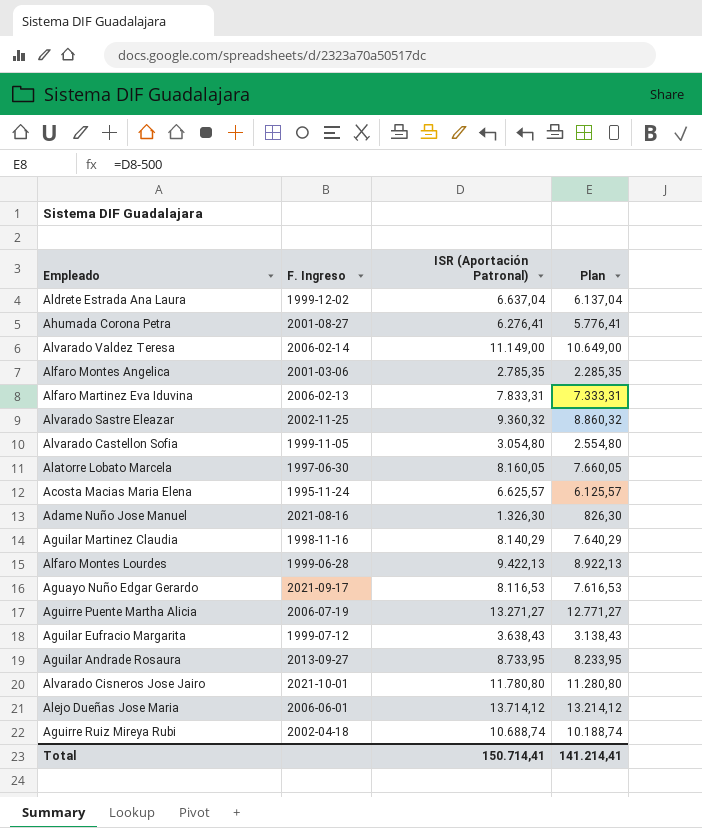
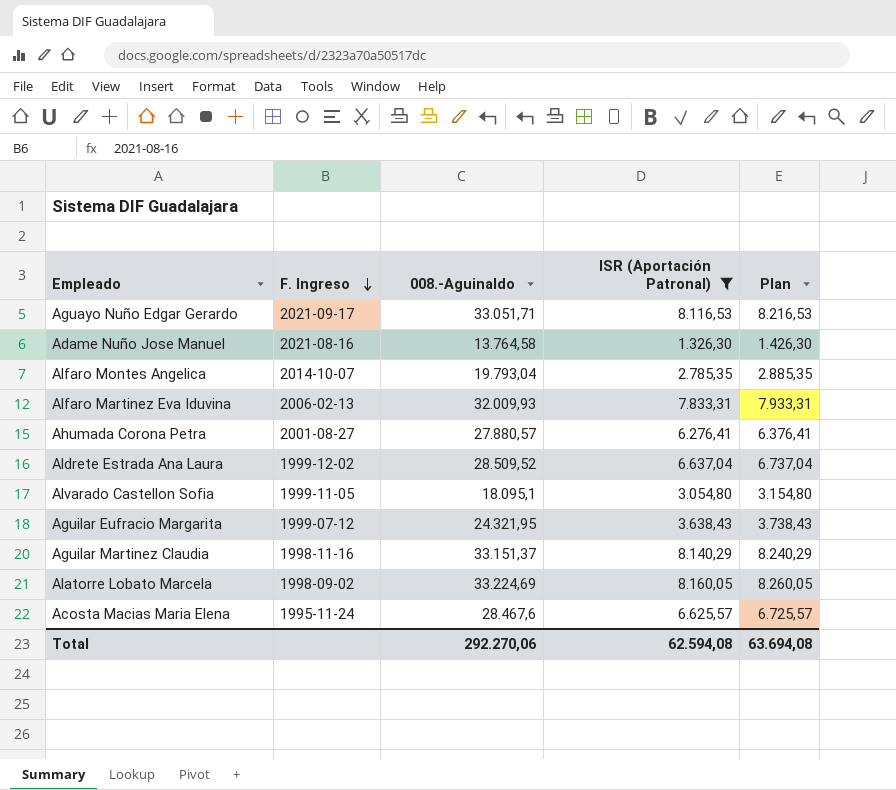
filter: none -> ISR (Aportación Patronal) <= 8.160,05
row order: none -> F. Ingreso descending
column 008.-Aguinaldo | position: none -> 3
column Plan | formula: [ISR (Aportación Patronal)] - 500 -> [ISR (Aportación Patronal)] + 100
Alfaro Montes Angelica | F. Ingreso: 2001-03-06 -> 2014-10-07
Alatorre Lobato Marcela | F. Ingreso: 1997-06-30 -> 1998-09-02
Total | ISR (Aportación Patronal): 150.714,41 -> 62.594,08
Total | Plan: 141.214,41 -> 63.694,08

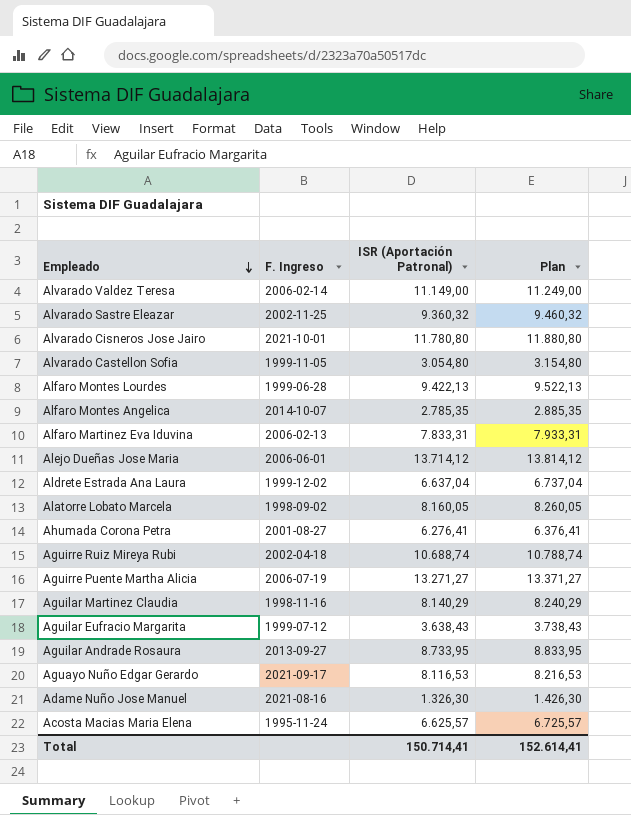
filter: ISR (Aportación Patronal) <= 8.160,05 -> none
row order: F. Ingreso descending -> Empleado descending
column 008.-Aguinaldo | position: 3 -> none
Total | ISR (Aportación Patronal): 62.594,08 -> 150.714,41
Total | Plan: 63.694,08 -> 152.614,41

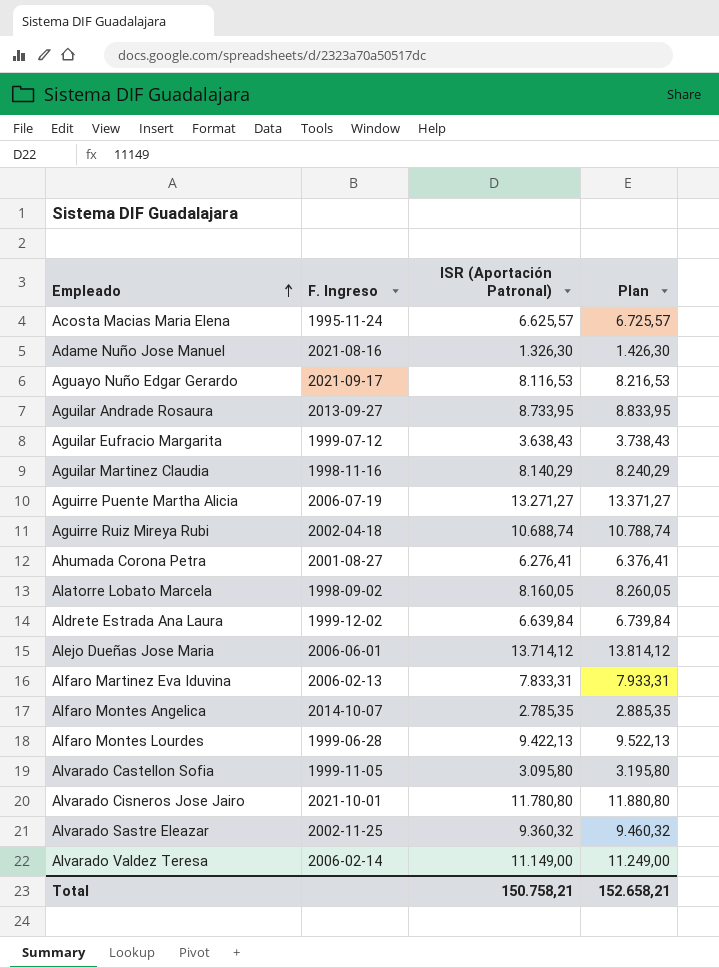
row order: Empleado descending -> Empleado ascending
Aldrete Estrada Ana Laura | ISR (Aportación Patronal): 6.637,04 -> 6.639,84
Aldrete Estrada Ana Laura | Plan: 6.737,04 -> 6.739,84
Alvarado Castellon Sofia | ISR (Aportación Patronal): 3.054,80 -> 3.095,80
Alvarado Castellon Sofia | Plan: 3.154,80 -> 3.195,80
Total | ISR (Aportación Patronal): 150.714,41 -> 150.758,21
Total | Plan: 152.614,41 -> 152.658,21

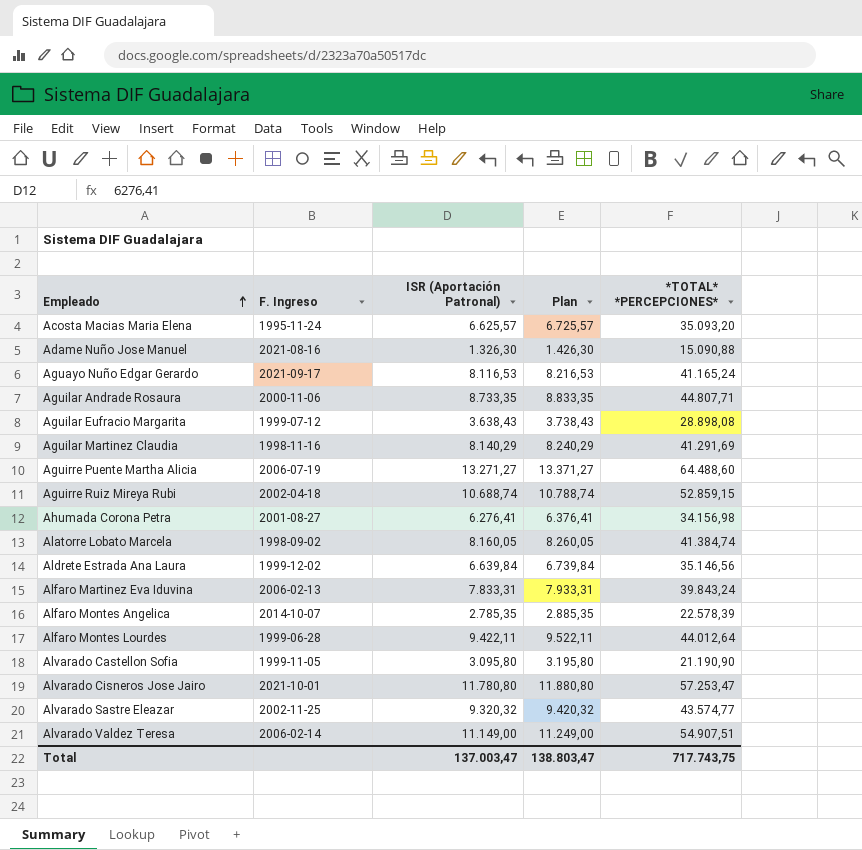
column *TOTAL* *PERCEPCIONES* | position: none -> 5
row Alejo Dueñas Jose Maria: 2006-06-01 | 13.714,12 | 13.814,12 -> none
Aguilar Andrade Rosaura | F. Ingreso: 2013-09-27 -> 2000-11-06
Aguilar Andrade Rosaura | ISR (Aportación Patronal): 8.733,95 -> 8.733,35
Aguilar Andrade Rosaura | Plan: 8.833,95 -> 8.833,35
Alfaro Montes Lourdes | ISR (Aportación Patronal): 9.422,13 -> 9.422,11
Alfaro Montes Lourdes | Plan: 9.522,13 -> 9.522,11
Alvarado Sastre Eleazar | ISR (Aportación Patronal): 9.360,32 -> 9.320,32
Alvarado Sastre Eleazar | Plan: 9.460,32 -> 9.420,32
Total | ISR (Aportación Patronal): 150.758,21 -> 137.003,47
Total | Plan: 152.658,21 -> 138.803,47

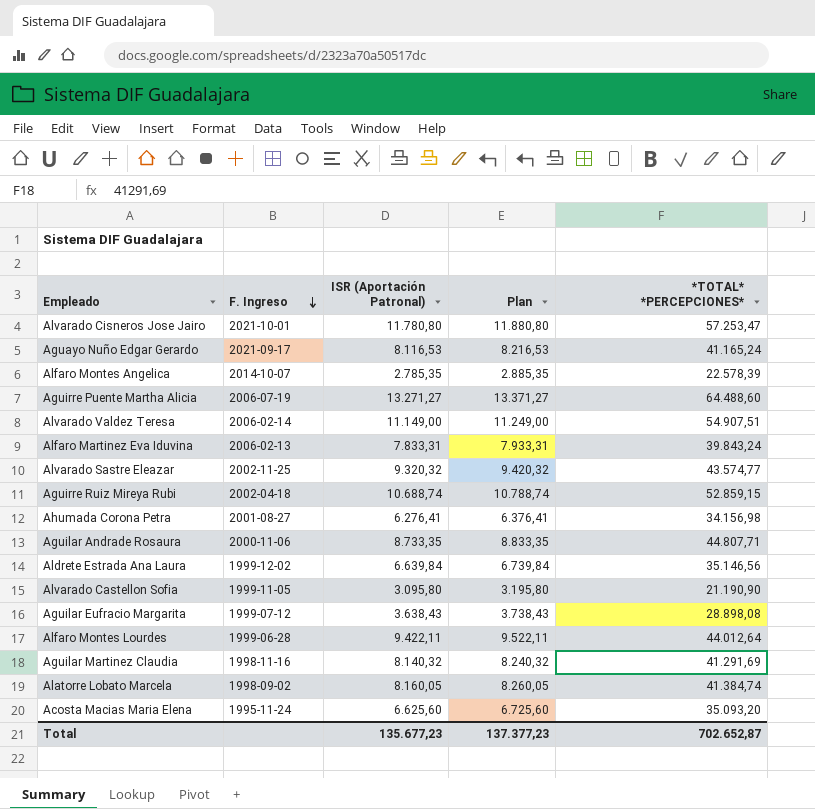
row order: Empleado ascending -> F. Ingreso descending
row Adame Nuño Jose Manuel: 2021-08-16 | 1.326,30 | 1.426,30 | 15.090,88 -> none
Aguilar Martinez Claudia | ISR (Aportación Patronal): 8.140,29 -> 8.140,32
Aguilar Martinez Claudia | Plan: 8.240,29 -> 8.240,32
Acosta Macias Maria Elena | ISR (Aportación Patronal): 6.625,57 -> 6.625,60
Acosta Macias Maria Elena | Plan: 6.725,57 -> 6.725,60
Total | ISR (Aportación Patronal): 137.003,47 -> 135.677,23
Total | Plan: 138.803,47 -> 137.377,23
Total | *TOTAL* *PERCEPCIONES*: 717.743,75 -> 702.652,87

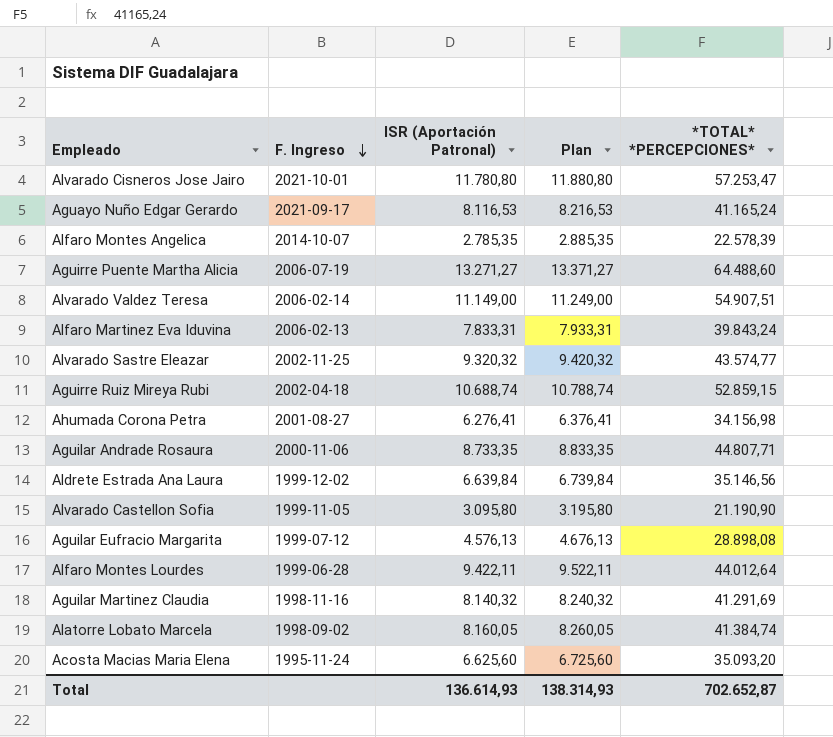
Aguilar Eufracio Margarita | ISR (Aportación Patronal): 3.638,43 -> 4.576,13
Aguilar Eufracio Margarita | Plan: 3.738,43 -> 4.676,13
Total | ISR (Aportación Patronal): 135.677,23 -> 136.614,93
Total | Plan: 137.377,23 -> 138.314,93

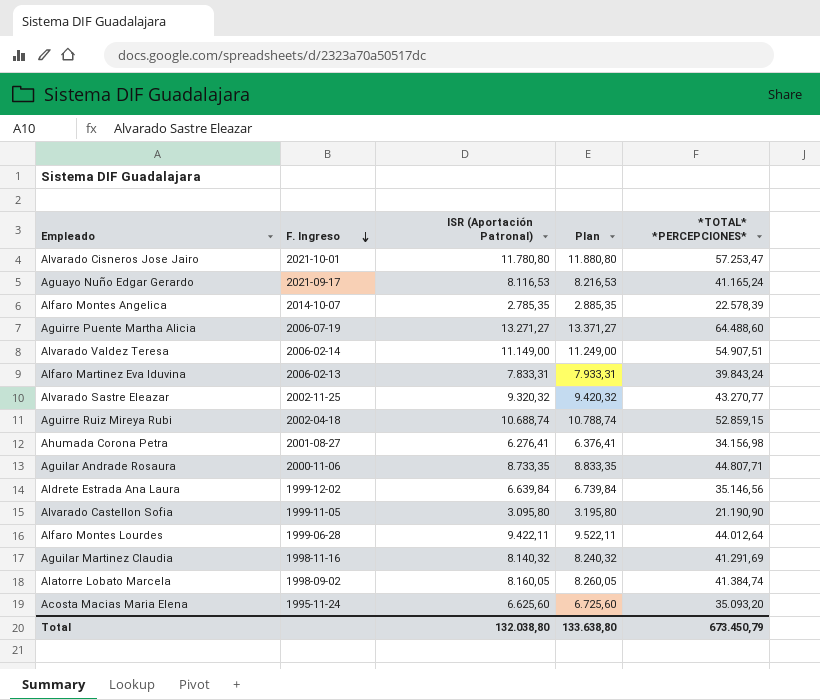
row Aguilar Eufracio Margarita: 1999-07-12 | 4.576,13 | 4.676,13 | 28.898,08 -> none
Alvarado Sastre Eleazar | *TOTAL* *PERCEPCIONES*: 43.574,77 -> 43.270,77
Total | ISR (Aportación Patronal): 136.614,93 -> 132.038,80
Total | Plan: 138.314,93 -> 133.638,80
Total | *TOTAL* *PERCEPCIONES*: 702.652,87 -> 673.450,79

